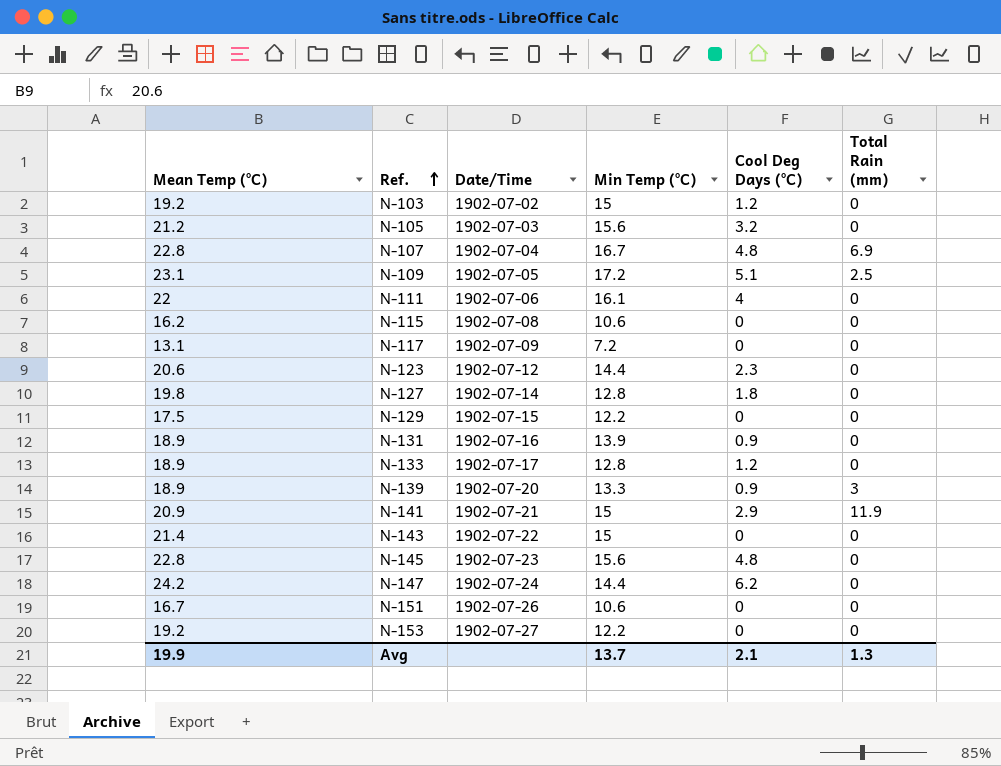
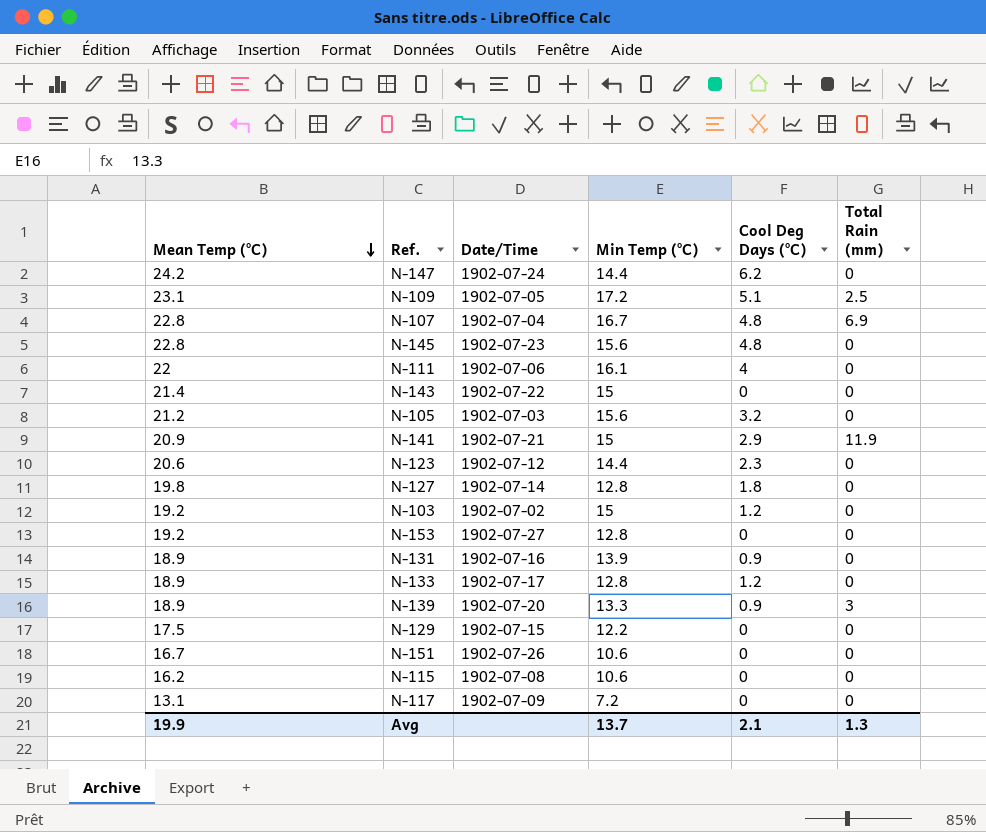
row order: Ref. ascending -> Mean Temp (°C) descending
N-153 | Min Temp (°C): 12.2 -> 12.8

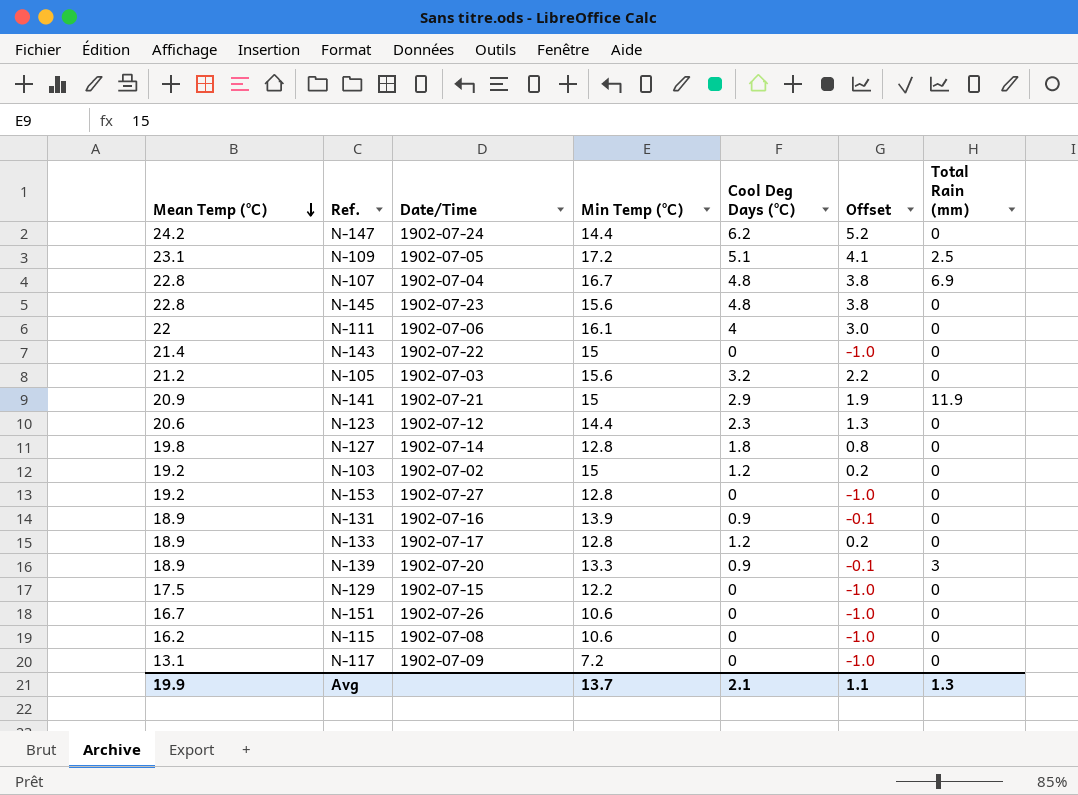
column Offset | formula: none -> [Cool Deg Days (°C)] - 1

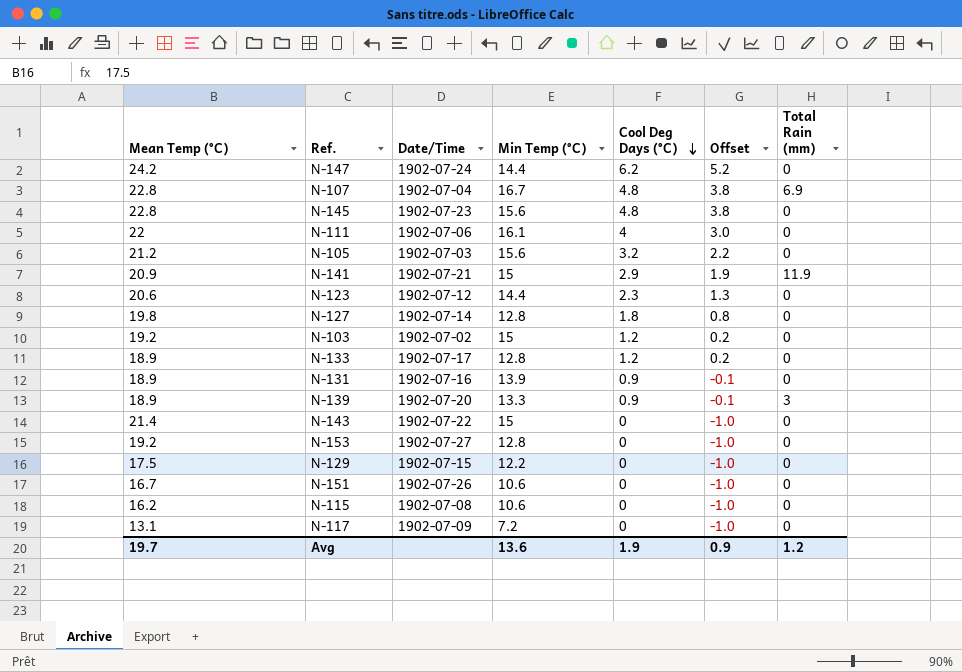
row order: Mean Temp (°C) descending -> Cool Deg Days (°C) descending
row N-109: 23.1 | 1902-07-05 | 17.2 | 5.1 | 4.1 | 2.5 -> none
Avg | Mean Temp (°C): 19.9 -> 19.7
Avg | Min Temp (°C): 13.7 -> 13.6
Avg | Cool Deg Days (°C): 2.1 -> 1.9
Avg | Offset: 1.1 -> 0.9
Avg | Total Rain (mm): 1.3 -> 1.2

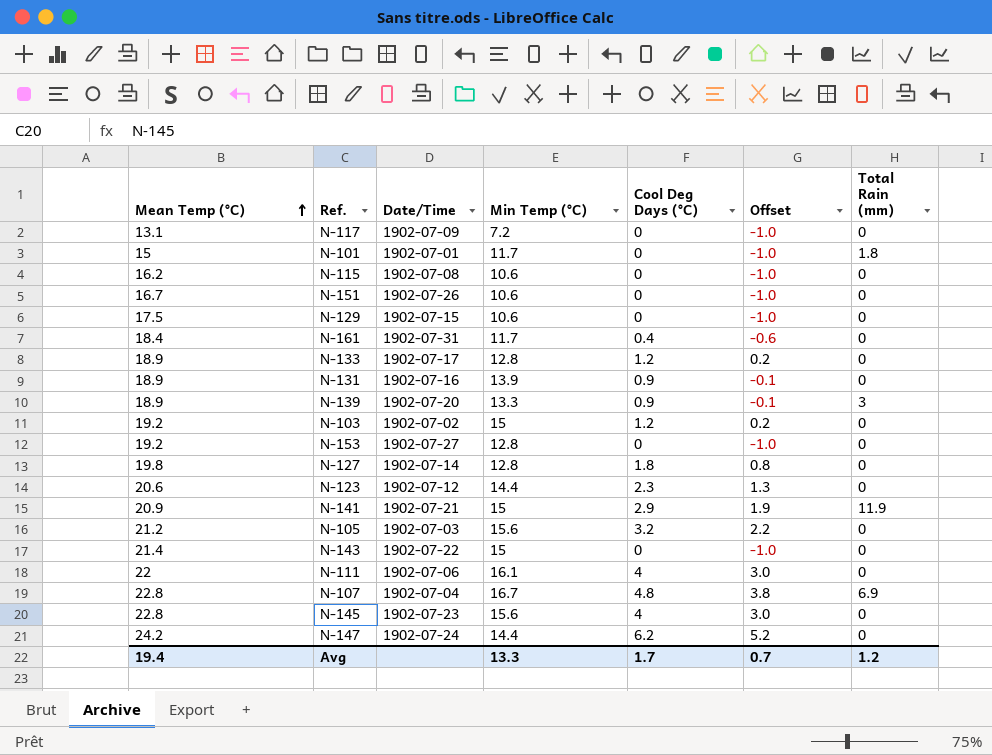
row order: Cool Deg Days (°C) descending -> Mean Temp (°C) ascending
row N-101: none -> 15 | 1902-07-01 | 11.7 | 0 | -1.0 | 1.8
N-129 | Min Temp (°C): 12.2 -> 10.6
row N-161: none -> 18.4 | 1902-07-31 | 11.7 | 0.4 | -0.6 | 0
N-145 | Cool Deg Days (°C): 4.8 -> 4
N-145 | Offset: 3.8 -> 3.0
Avg | Mean Temp (°C): 19.7 -> 19.4
Avg | Min Temp (°C): 13.6 -> 13.3
Avg | Cool Deg Days (°C): 1.9 -> 1.7
Avg | Offset: 0.9 -> 0.7

